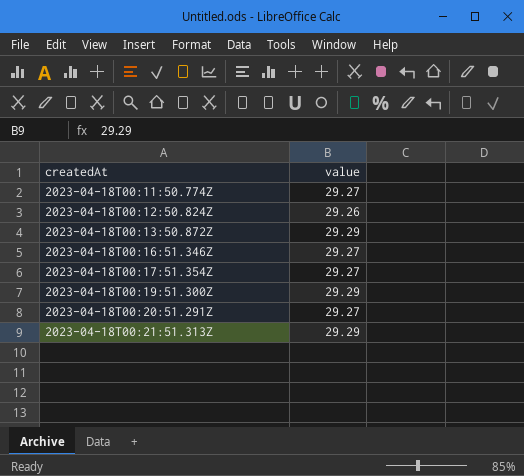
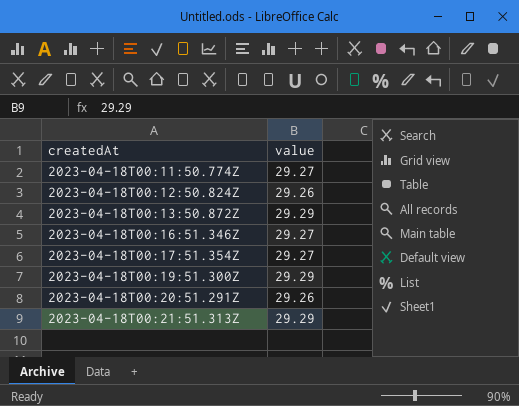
2023-04-18T00:20:51.291Z | value: 29.27 -> 29.26

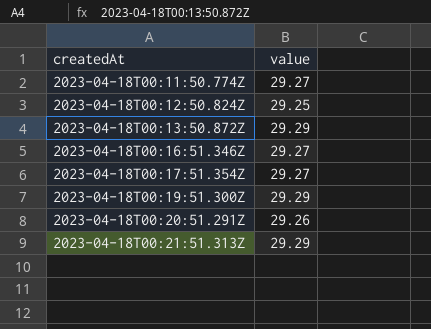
2023-04-18T00:12:50.824Z | value: 29.26 -> 29.25

